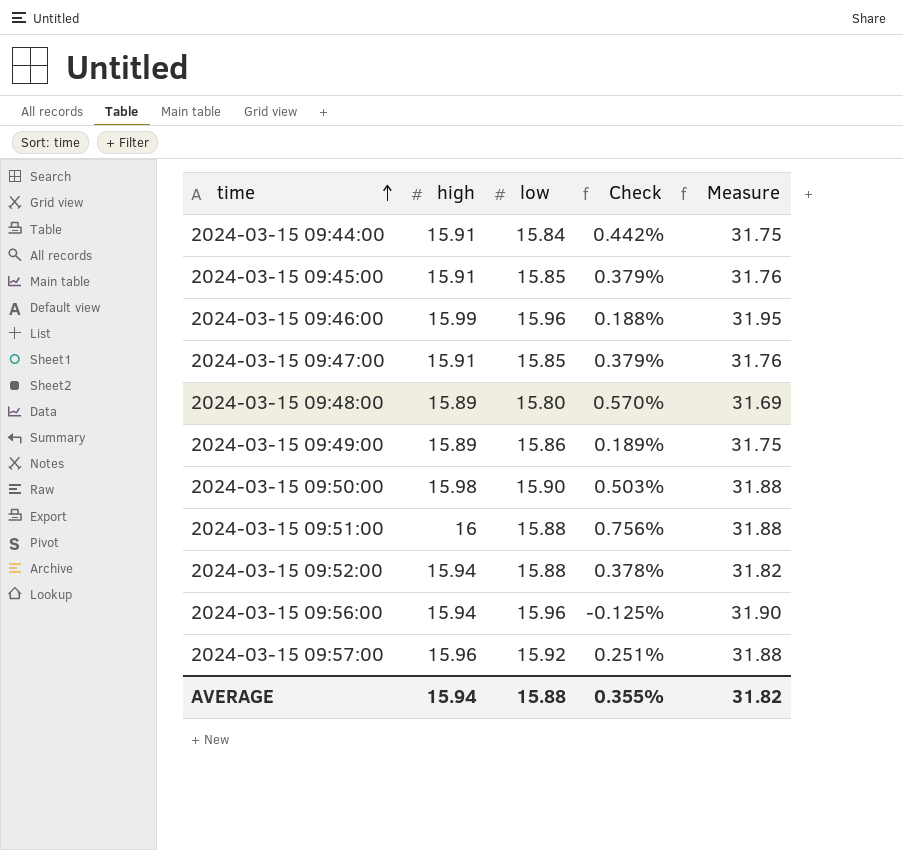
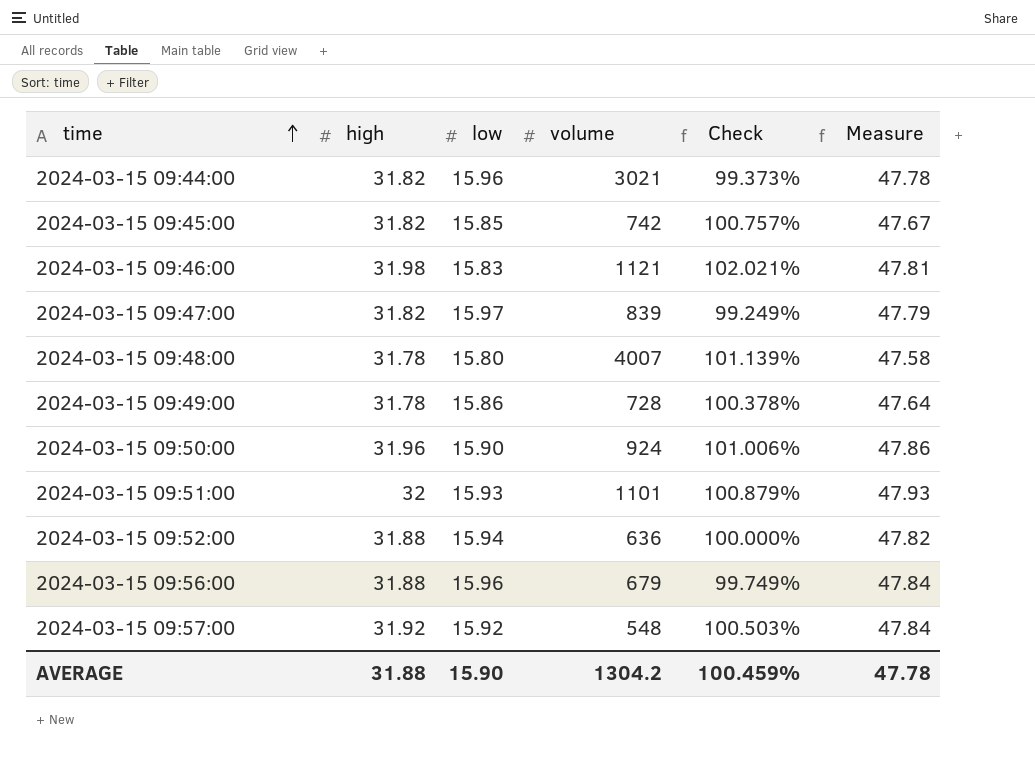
column volume | position: none -> 4
2024-03-15 09:44:00 | high: 15.91 -> 31.82
2024-03-15 09:44:00 | low: 15.84 -> 15.96
2024-03-15 09:44:00 | Check: 0.442% -> 99.373%
2024-03-15 09:44:00 | Measure: 31.75 -> 47.78
2024-03-15 09:45:00 | high: 15.91 -> 31.82
2024-03-15 09:45:00 | Check: 0.379% -> 100.757%
2024-03-15 09:45:00 | Measure: 31.76 -> 47.67
2024-03-15 09:46:00 | high: 15.99 -> 31.98
2024-03-15 09:46:00 | low: 15.96 -> 15.83
2024-03-15 09:46:00 | Check: 0.188% -> 102.021%
2024-03-15 09:46:00 | Measure: 31.95 -> 47.81
2024-03-15 09:47:00 | high: 15.91 -> 31.82
2024-03-15 09:47:00 | low: 15.85 -> 15.97
2024-03-15 09:47:00 | Check: 0.379% -> 99.249%
2024-03-15 09:47:00 | Measure: 31.76 -> 47.79
2024-03-15 09:48:00 | high: 15.89 -> 31.78
2024-03-15 09:48:00 | Check: 0.570% -> 101.139%
2024-03-15 09:48:00 | Measure: 31.69 -> 47.58
2024-03-15 09:49:00 | high: 15.89 -> 31.78
2024-03-15 09:49:00 | Check: 0.189% -> 100.378%
2024-03-15 09:49:00 | Measure: 31.75 -> 47.64
2024-03-15 09:50:00 | high: 15.98 -> 31.96
2024-03-15 09:50:00 | Check: 0.503% -> 101.006%
2024-03-15 09:50:00 | Measure: 31.88 -> 47.86
2024-03-15 09:51:00 | high: 16 -> 32
2024-03-15 09:51:00 | low: 15.88 -> 15.93
2024-03-15 09:51:00 | Check: 0.756% -> 100.879%
2024-03-15 09:51:00 | Measure: 31.88 -> 47.93
2024-03-15 09:52:00 | high: 15.94 -> 31.88
2024-03-15 09:52:00 | low: 15.88 -> 15.94
2024-03-15 09:52:00 | Check: 0.378% -> 100.000%
2024-03-15 09:52:00 | Measure: 31.82 -> 47.82
2024-03-15 09:56:00 | high: 15.94 -> 31.88
2024-03-15 09:56:00 | Check: -0.125% -> 99.749%
2024-03-15 09:56:00 | Measure: 31.90 -> 47.84
2024-03-15 09:57:00 | high: 15.96 -> 31.92
2024-03-15 09:57:00 | Check: 0.251% -> 100.503%
2024-03-15 09:57:00 | Measure: 31.88 -> 47.84
AVERAGE | high: 15.94 -> 31.88
AVERAGE | low: 15.88 -> 15.90
AVERAGE | Check: 0.355% -> 100.459%
AVERAGE | Measure: 31.82 -> 47.78

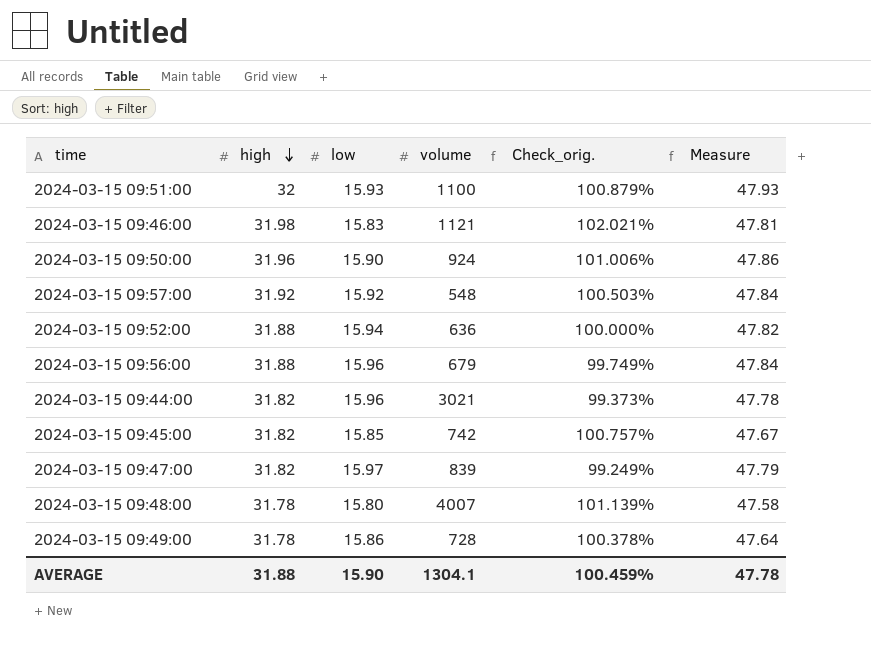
row order: time ascending -> high descending
column name: Check -> Check_orig.
2024-03-15 09:51:00 | volume: 1101 -> 1100
AVERAGE | volume: 1304.2 -> 1304.1

